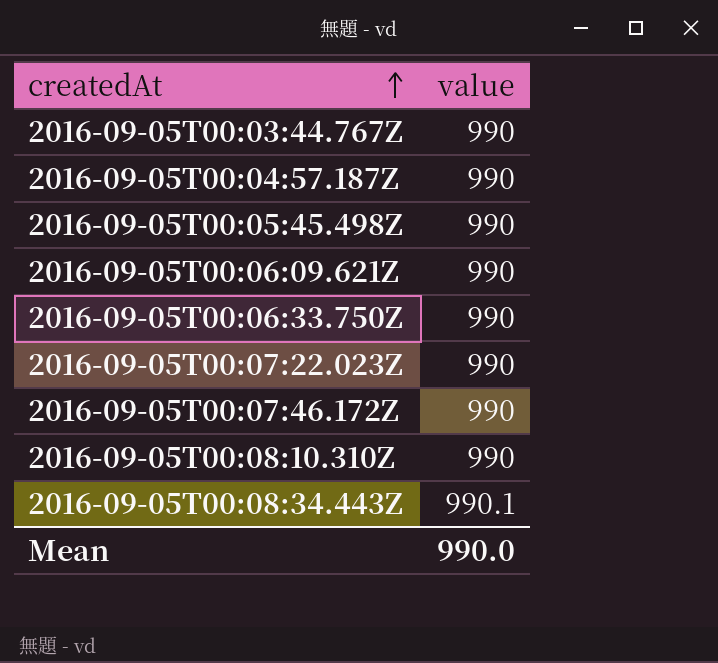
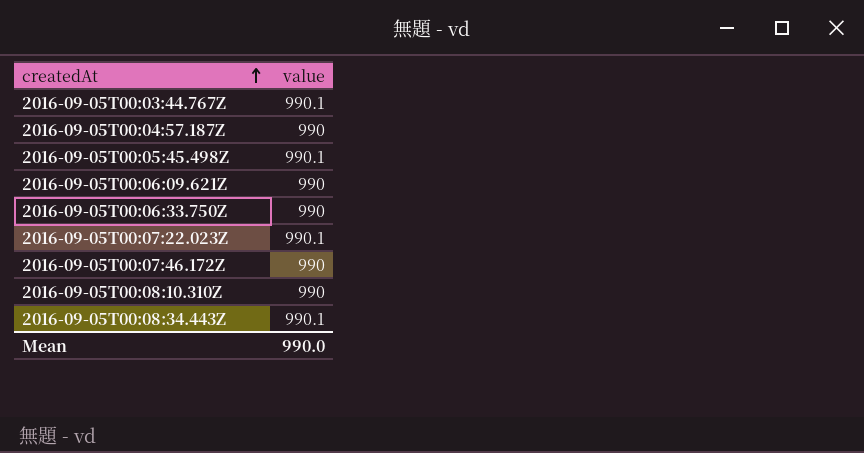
2016-09-05T00:03:44.767Z | value: 990 -> 990.1
2016-09-05T00:05:45.498Z | value: 990 -> 990.1
2016-09-05T00:07:22.023Z | value: 990 -> 990.1

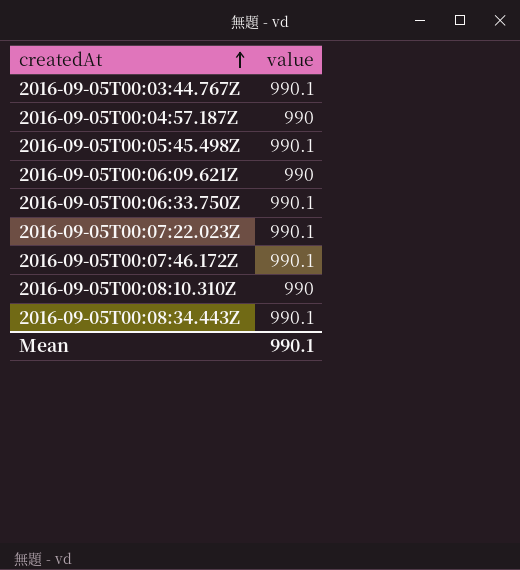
2016-09-05T00:06:33.750Z | value: 990 -> 990.1
2016-09-05T00:07:46.172Z | value: 990 -> 990.1
Mean | value: 990.0 -> 990.1

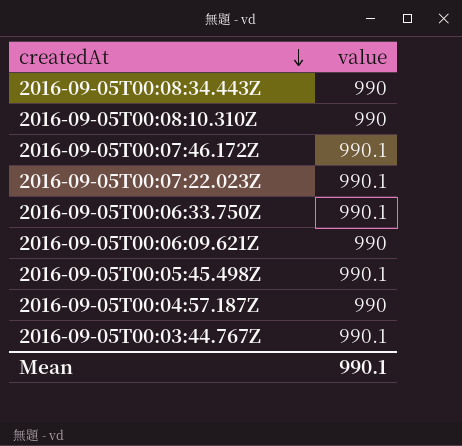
row order: createdAt ascending -> createdAt descending
2016-09-05T00:08:34.443Z | value: 990.1 -> 990

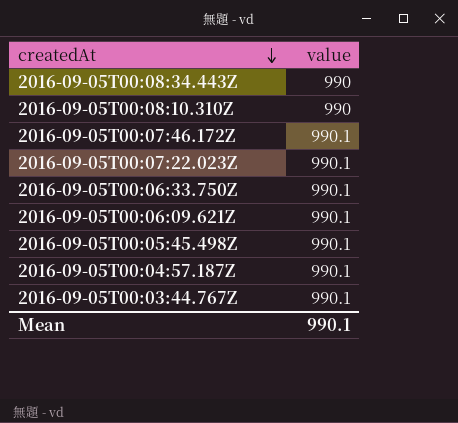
2016-09-05T00:06:09.621Z | value: 990 -> 990.1
2016-09-05T00:04:57.187Z | value: 990 -> 990.1

